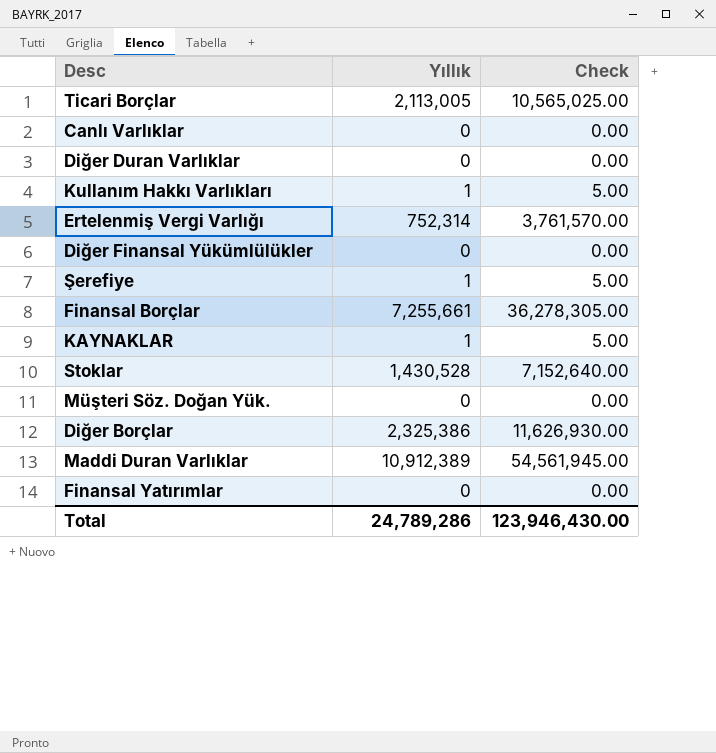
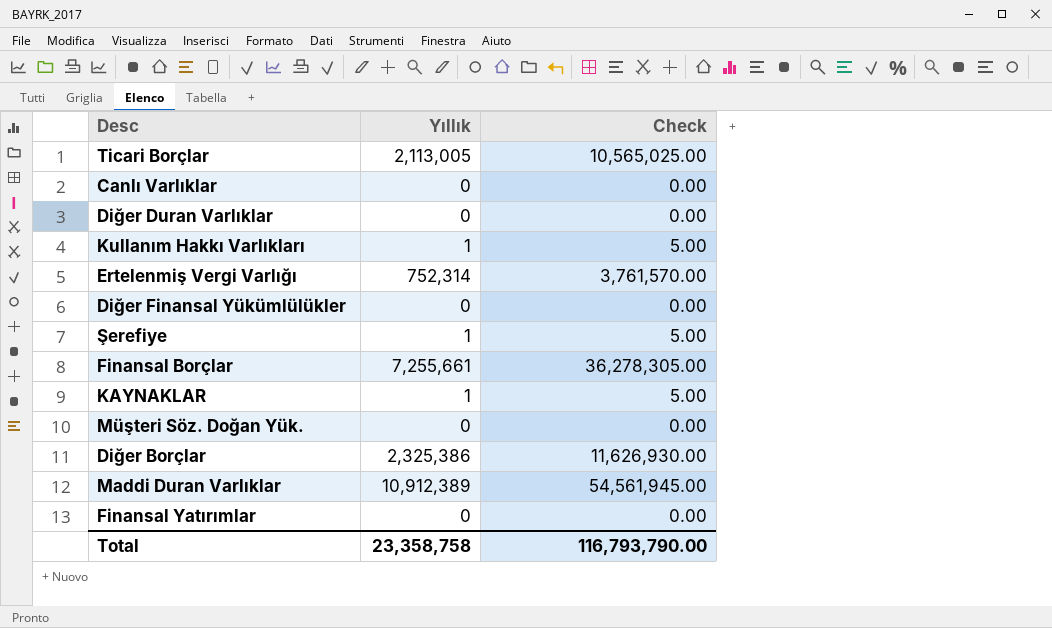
row Stoklar: 1,430,528 | 7,152,640.00 -> none
Total | Yıllık: 24,789,286 -> 23,358,758
Total | Check: 123,946,430.00 -> 116,793,790.00

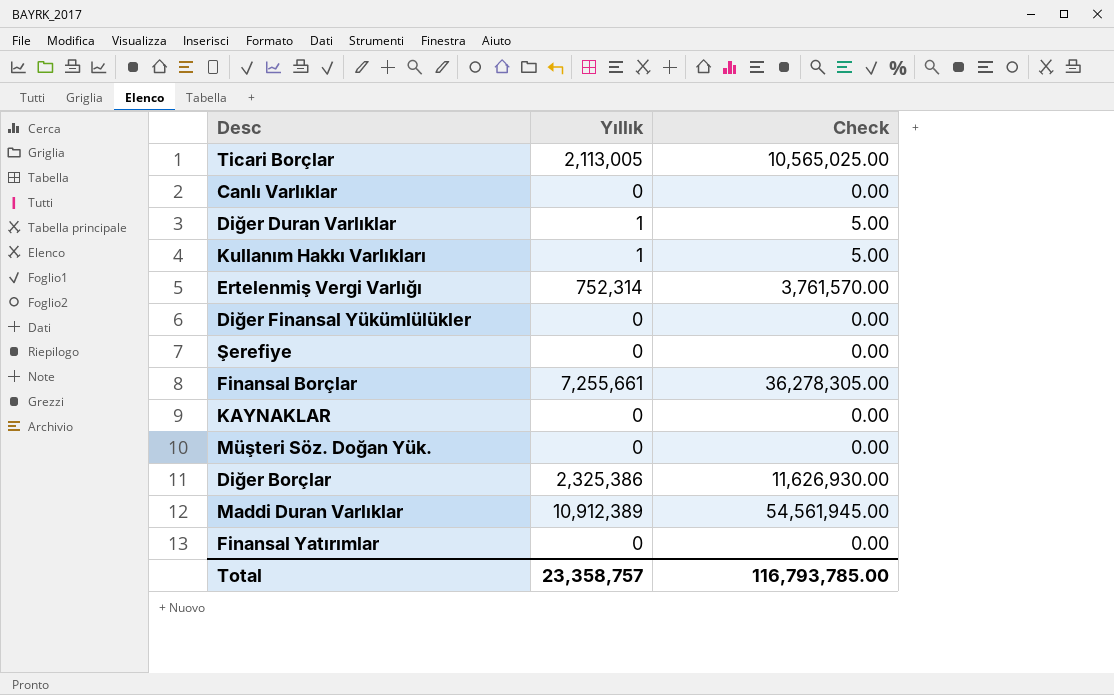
Diğer Duran Varlıklar | Yıllık: 0 -> 1
Diğer Duran Varlıklar | Check: 0.00 -> 5.00
Şerefiye | Yıllık: 1 -> 0
Şerefiye | Check: 5.00 -> 0.00
KAYNAKLAR | Yıllık: 1 -> 0
KAYNAKLAR | Check: 5.00 -> 0.00
Total | Yıllık: 23,358,758 -> 23,358,757
Total | Check: 116,793,790.00 -> 116,793,785.00

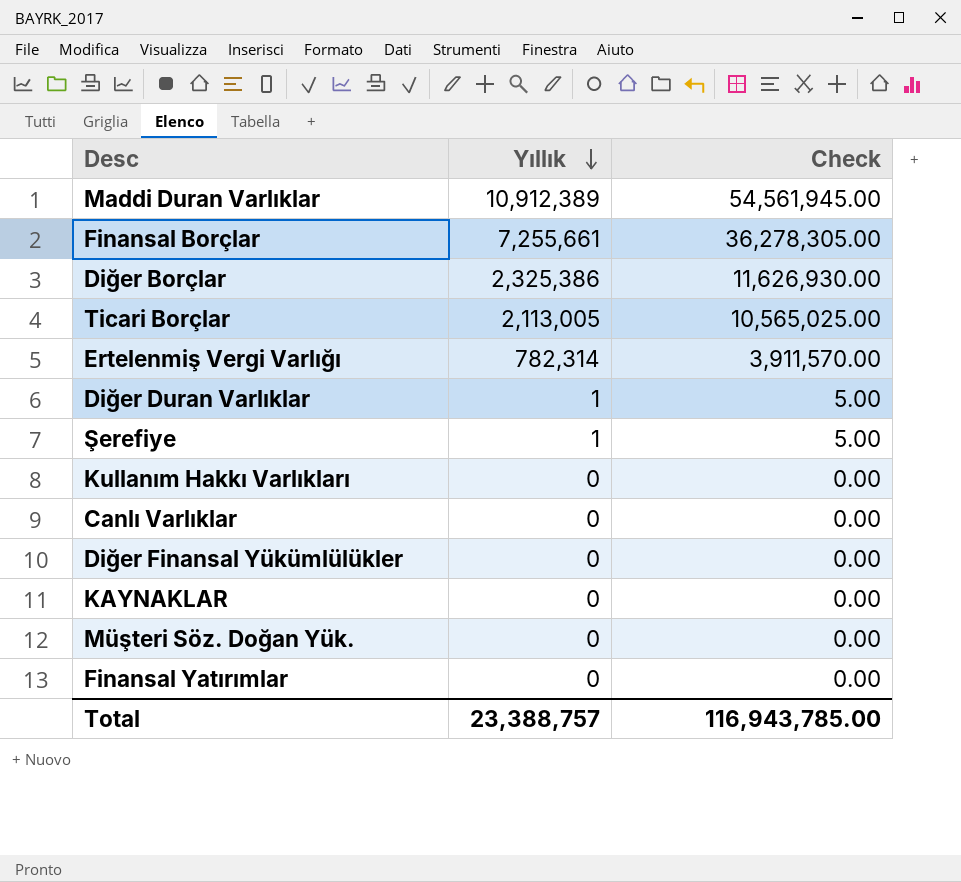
row order: none -> Yıllık descending
Ertelenmiş Vergi Varlığı | Yıllık: 752,314 -> 782,314
Ertelenmiş Vergi Varlığı | Check: 3,761,570.00 -> 3,911,570.00
Şerefiye | Yıllık: 0 -> 1
Şerefiye | Check: 0.00 -> 5.00
Kullanım Hakkı Varlıkları | Yıllık: 1 -> 0
Kullanım Hakkı Varlıkları | Check: 5.00 -> 0.00
Total | Yıllık: 23,358,757 -> 23,388,757
Total | Check: 116,793,785.00 -> 116,943,785.00

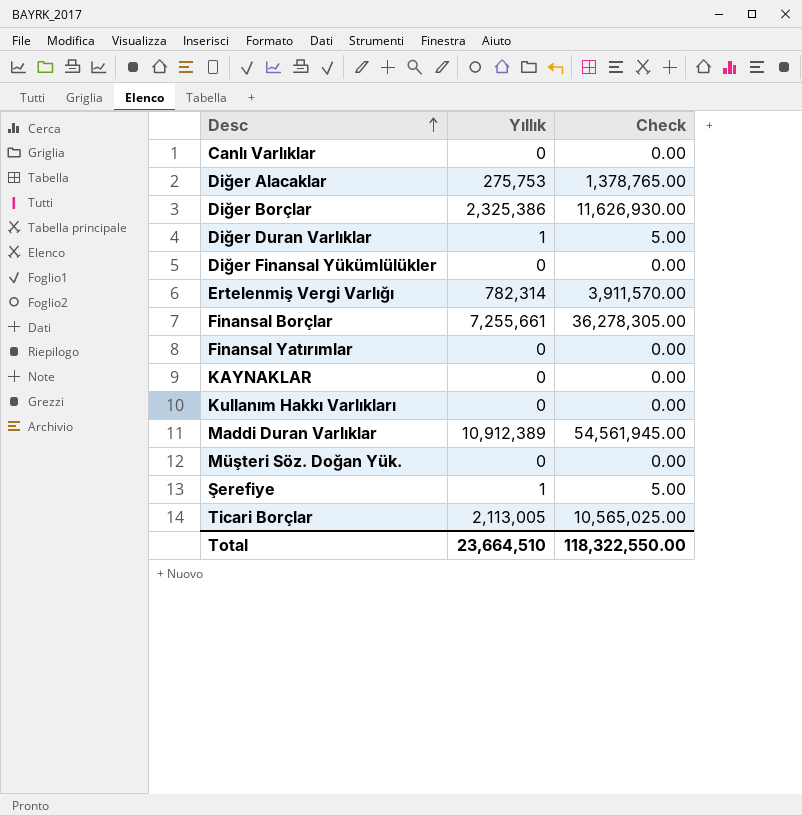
row order: Yıllık descending -> Desc ascending
row Diğer Alacaklar: none -> 275,753 | 1,378,765.00
Total | Yıllık: 23,388,757 -> 23,664,510
Total | Check: 116,943,785.00 -> 118,322,550.00

